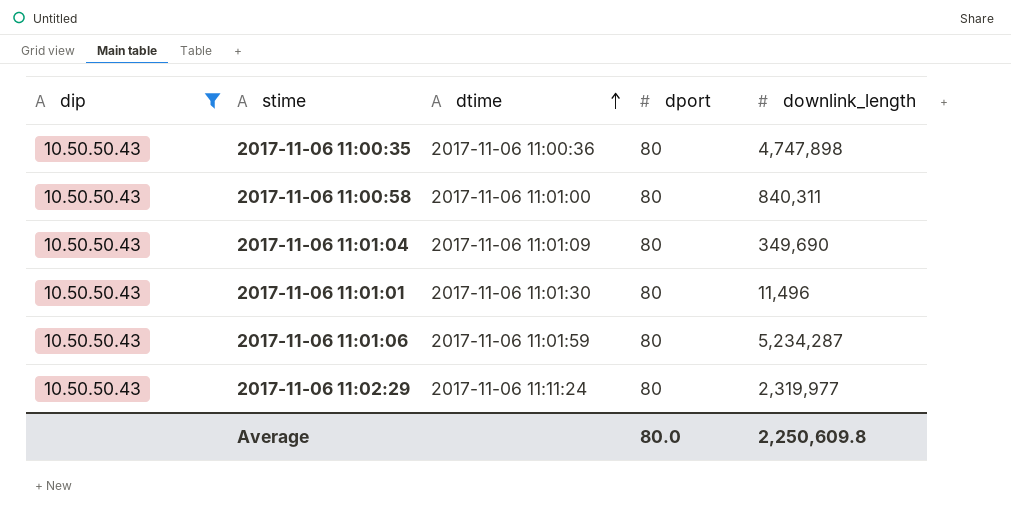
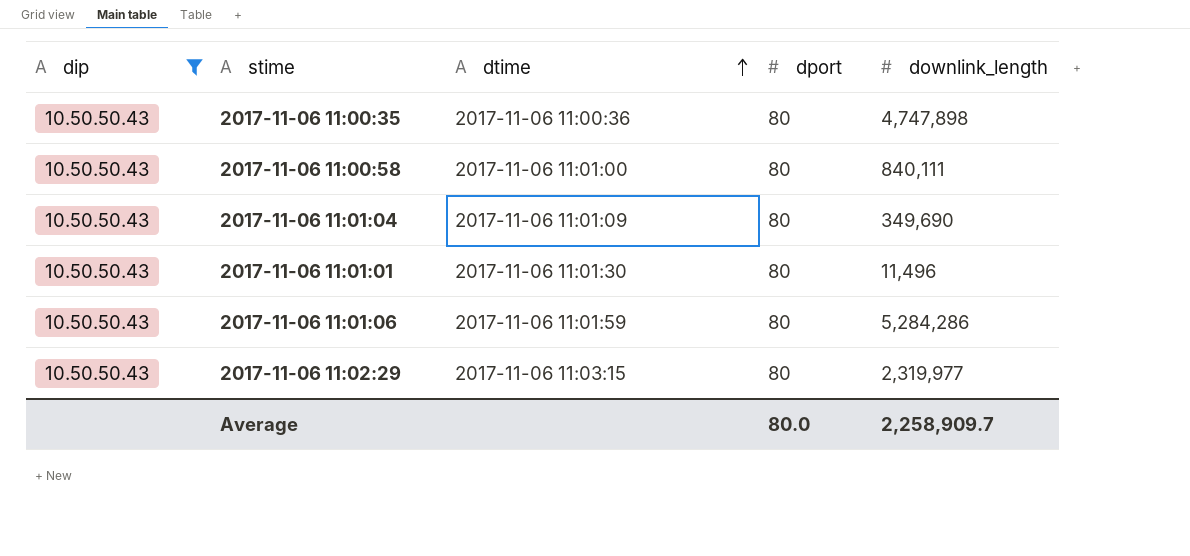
2017-11-06 11:00:58 | downlink_length: 840,311 -> 840,111
2017-11-06 11:01:06 | downlink_length: 5,234,287 -> 5,284,286
2017-11-06 11:02:29 | dtime: 2017-11-06 11:11:24 -> 2017-11-06 11:03:15
Average | downlink_length: 2,250,609.8 -> 2,258,909.7

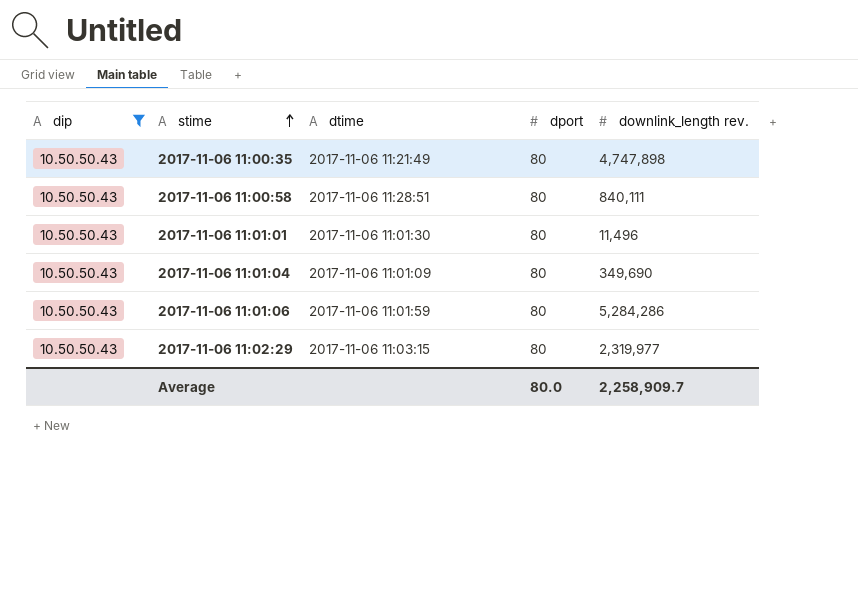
row order: dtime ascending -> stime ascending
column name: downlink_length -> downlink_length rev.
2017-11-06 11:00:35 | dtime: 2017-11-06 11:00:36 -> 2017-11-06 11:21:49
2017-11-06 11:00:58 | dtime: 2017-11-06 11:01:00 -> 2017-11-06 11:28:51

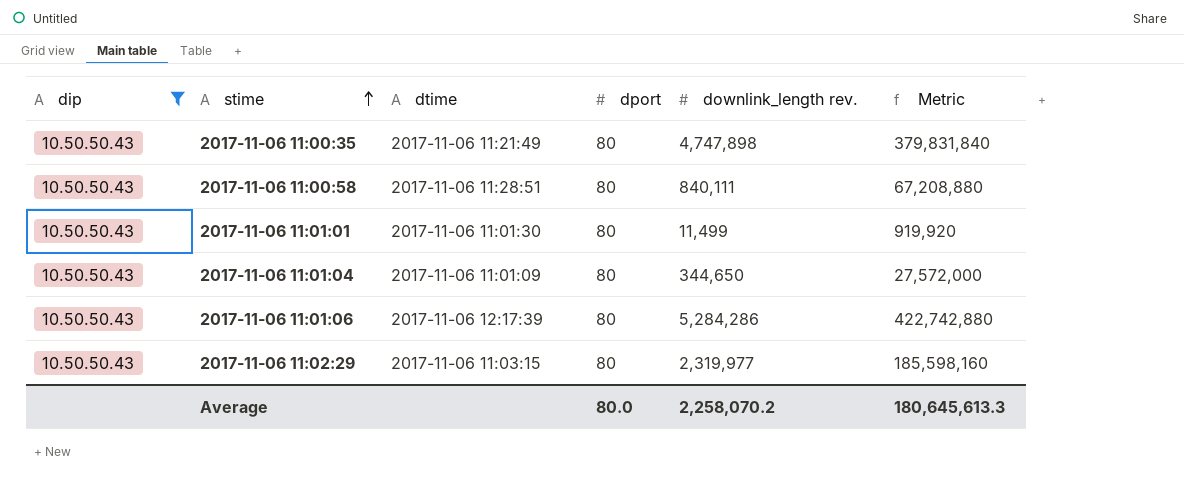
column Metric | formula: none -> [dport] * [downlink_length rev.]
2017-11-06 11:01:01 | downlink_length rev.: 11,496 -> 11,499
2017-11-06 11:01:04 | downlink_length rev.: 349,690 -> 344,650
2017-11-06 11:01:06 | dtime: 2017-11-06 11:01:59 -> 2017-11-06 12:17:39
Average | downlink_length rev.: 2,258,909.7 -> 2,258,070.2

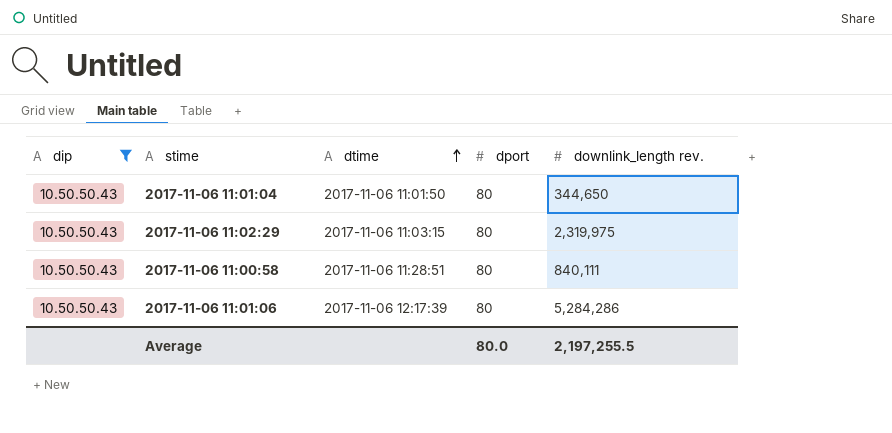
row order: stime ascending -> dtime ascending
column Metric | formula: [dport] * [downlink_length rev.] -> none
row 2017-11-06 11:00:35: 10.50.50.43 | 2017-11-06 11:21:49 | 80 | 4,747,898 | 379,831,840 -> none
row 2017-11-06 11:01:01: 10.50.50.43 | 2017-11-06 11:01:30 | 80 | 11,499 | 919,920 -> none
2017-11-06 11:01:04 | dtime: 2017-11-06 11:01:09 -> 2017-11-06 11:01:50
2017-11-06 11:02:29 | downlink_length rev.: 2,319,977 -> 2,319,975
Average | downlink_length rev.: 2,258,070.2 -> 2,197,255.5

